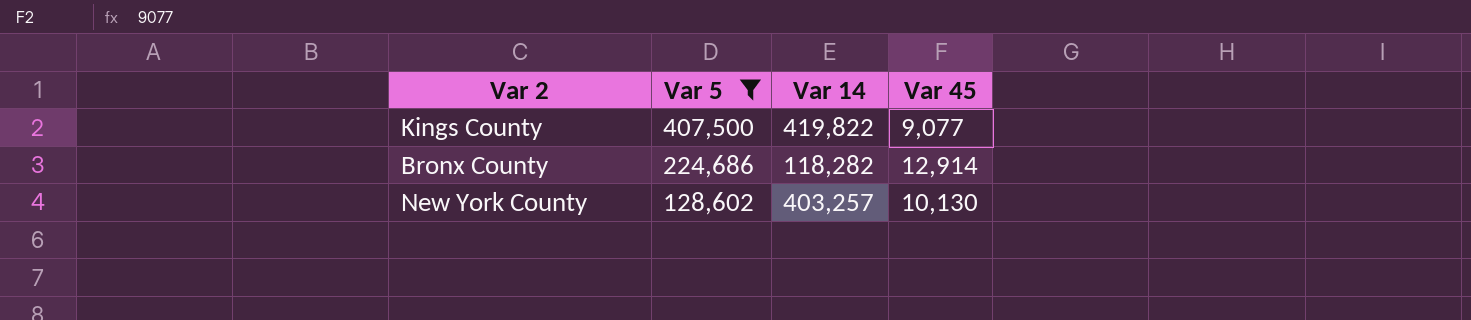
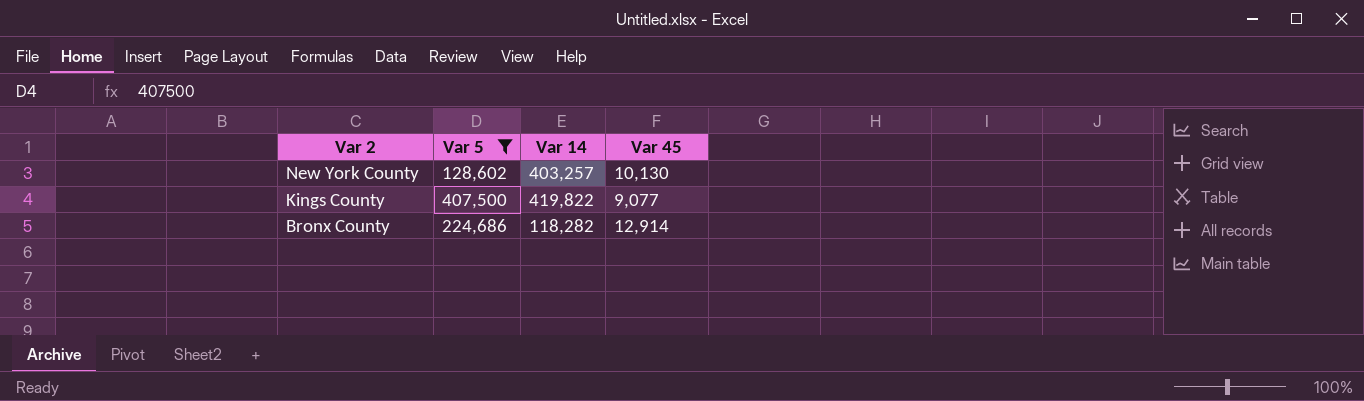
row order: Var 5 descending -> Var 2 descending

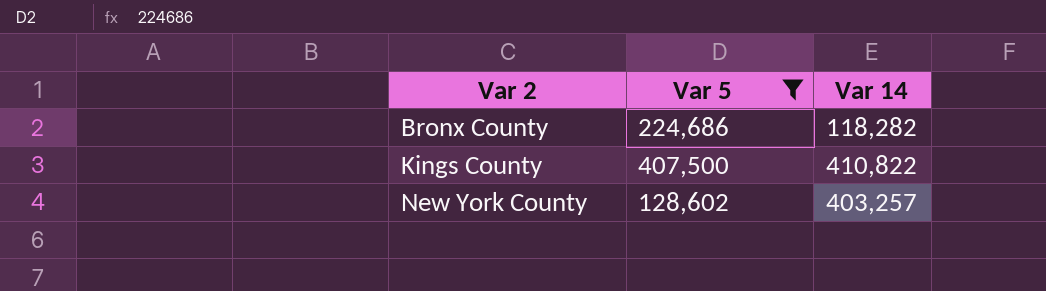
row order: Var 2 descending -> Var 2 ascending
column Var 45 | position: 4 -> none
Kings County | Var 14: 419,822 -> 410,822

